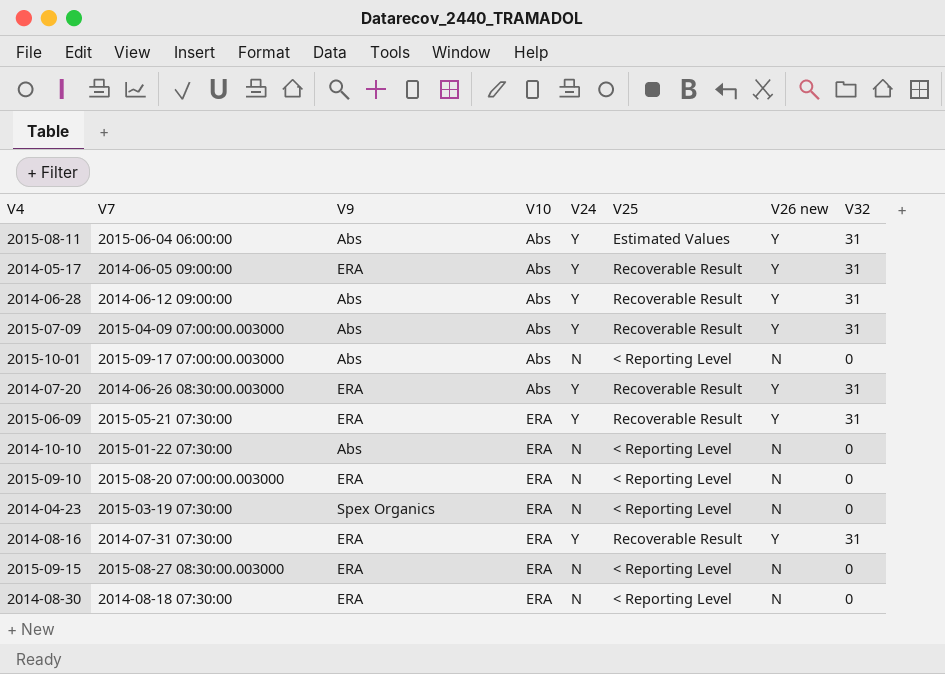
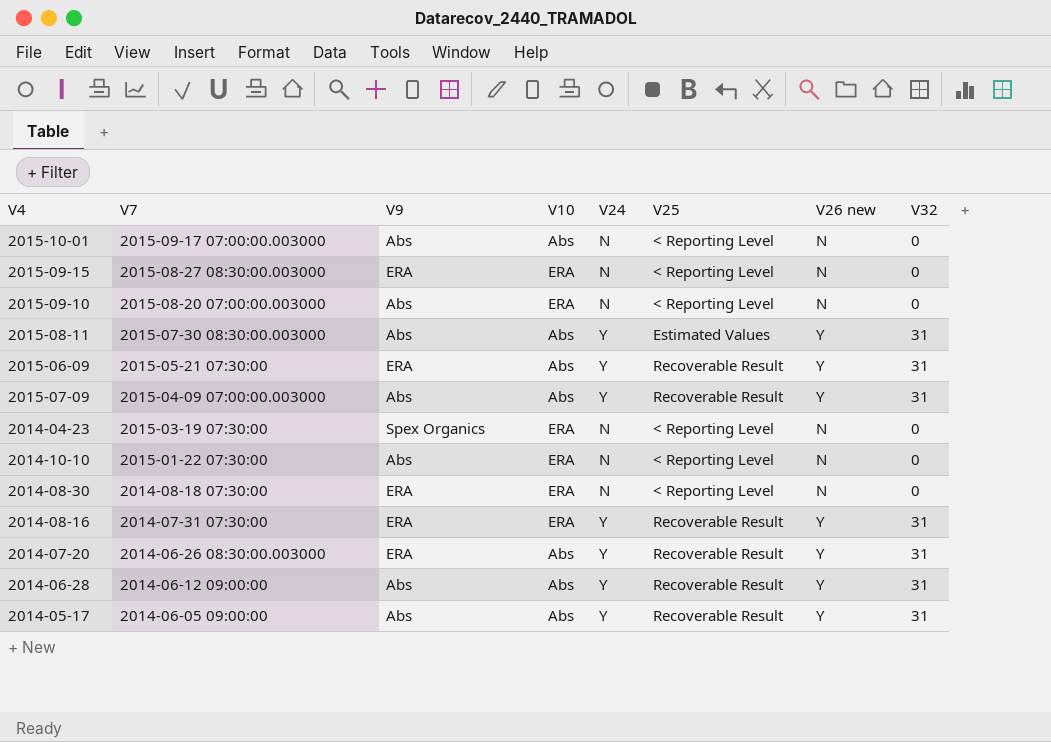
row order: V10 ascending -> V7 descending
2015-09-10 | V9: ERA -> Abs
2015-08-11 | V7: 2015-06-04 06:00:00 -> 2015-07-30 08:30:00.003000
2015-06-09 | V10: ERA -> Abs
2014-05-17 | V9: ERA -> Abs

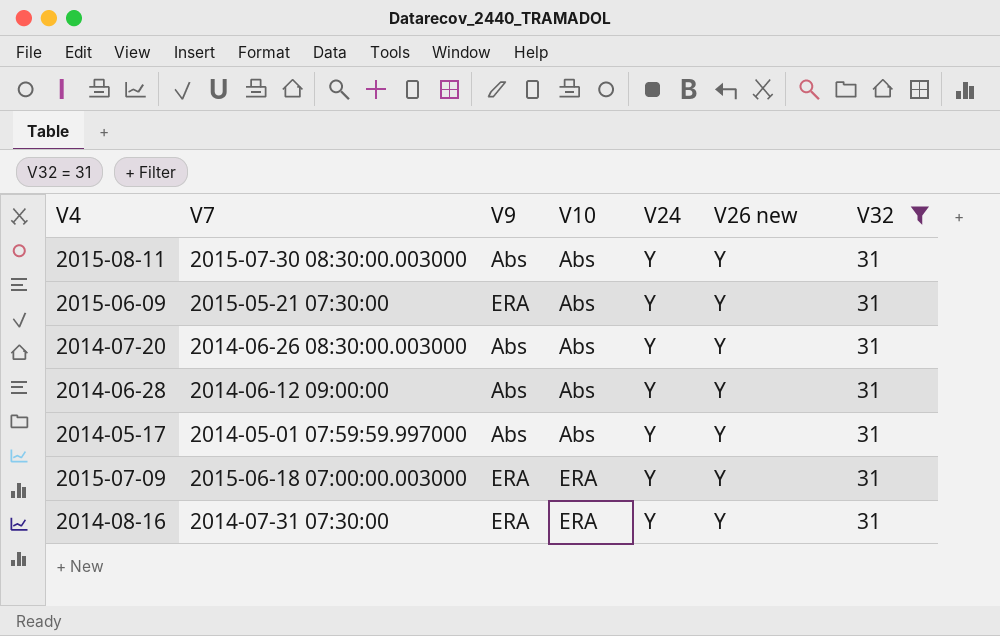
filter: none -> V32 = 31
row order: V7 descending -> V10 ascending
column V25 | position: 6 -> none
2014-07-20 | V9: ERA -> Abs
2014-05-17 | V7: 2014-06-05 09:00:00 -> 2014-05-01 07:59:59.997000
2015-07-09 | V7: 2015-04-09 07:00:00.003000 -> 2015-06-18 07:00:00.003000
2015-07-09 | V9: Abs -> ERA
2015-07-09 | V10: Abs -> ERA

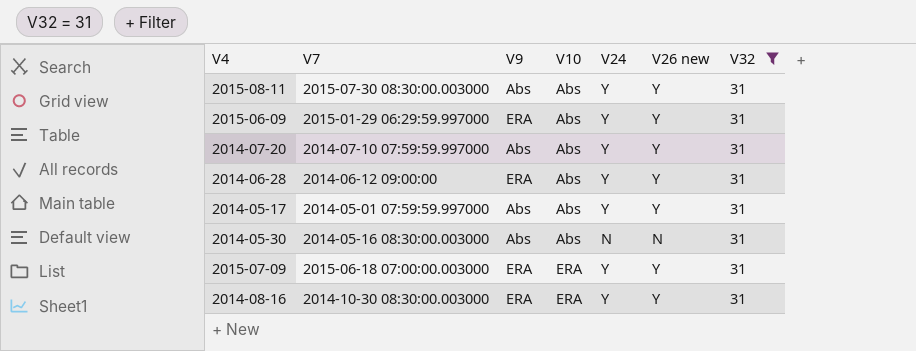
2015-06-09 | V7: 2015-05-21 07:30:00 -> 2015-01-29 06:29:59.997000
2014-07-20 | V7: 2014-06-26 08:30:00.003000 -> 2014-07-10 07:59:59.997000
2014-06-28 | V9: Abs -> ERA
row 2014-05-30: none -> 2014-05-16 08:30:00.003000 | Abs | Abs | N | N | 31
2014-08-16 | V7: 2014-07-31 07:30:00 -> 2014-10-30 08:30:00.003000

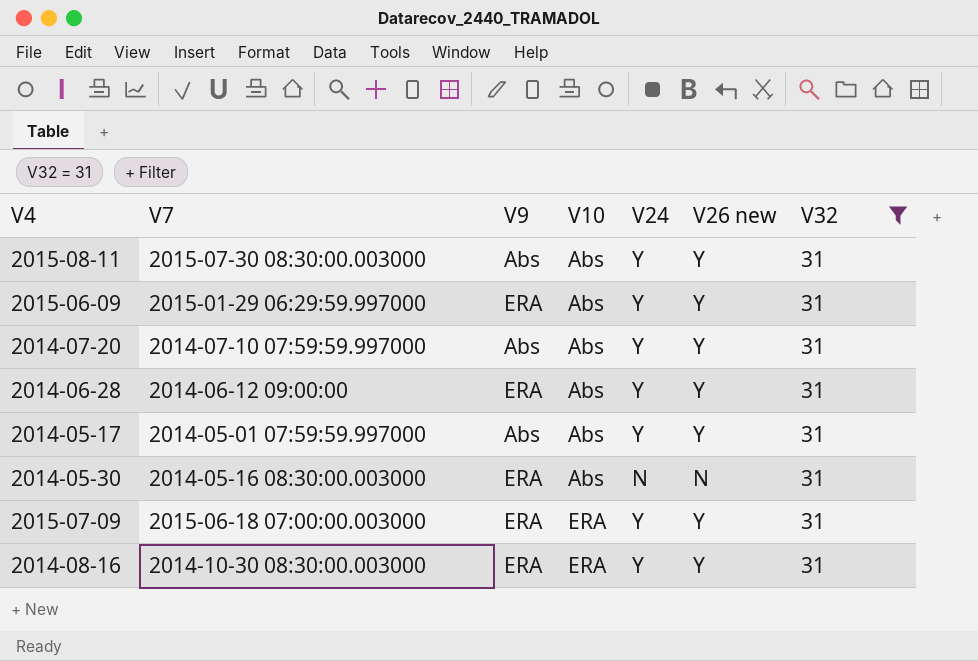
2014-05-30 | V9: Abs -> ERA

